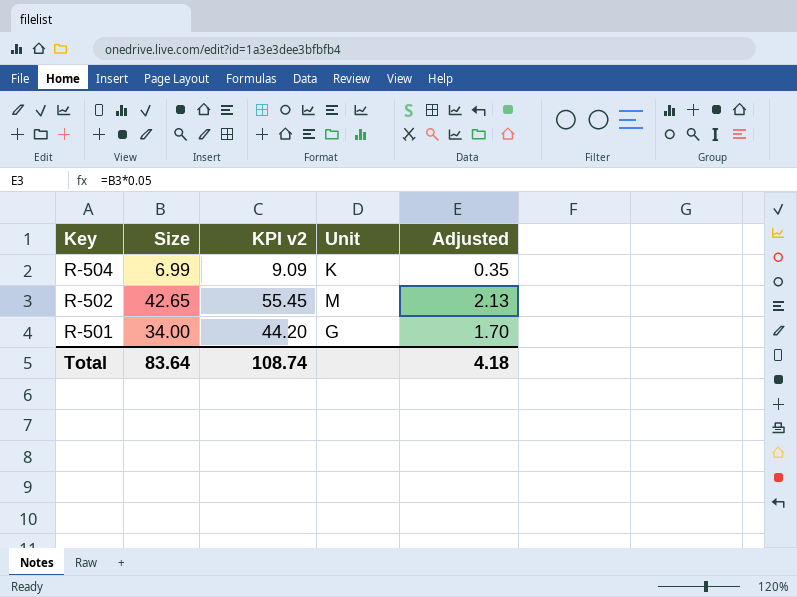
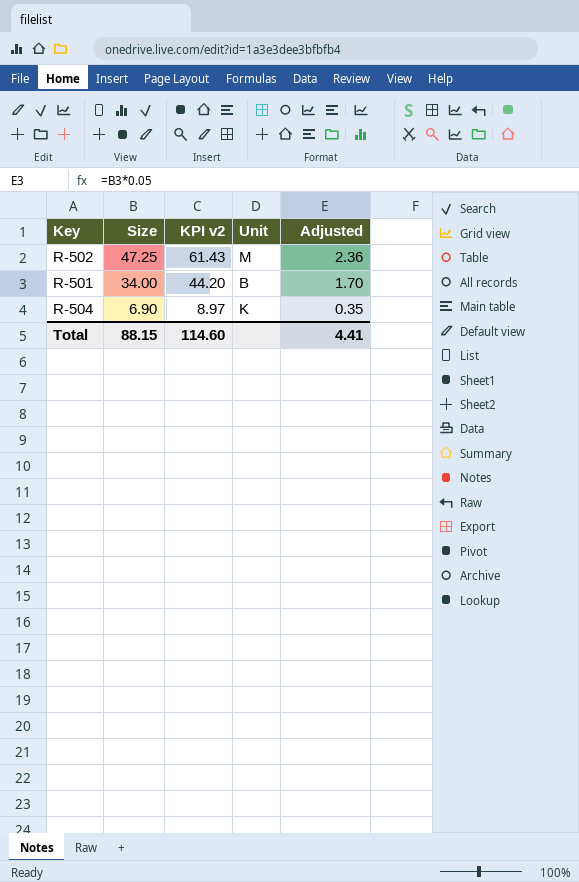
row order: Key descending -> Size descending
R-502 | Size: 42.65 -> 47.25
R-502 | KPI v2: 55.45 -> 61.43
R-502 | Adjusted: 2.13 -> 2.36
R-501 | Unit: G -> B
R-504 | Size: 6.99 -> 6.90
R-504 | KPI v2: 9.09 -> 8.97
Total | Size: 83.64 -> 88.15
Total | KPI v2: 108.74 -> 114.60
Total | Adjusted: 4.18 -> 4.41

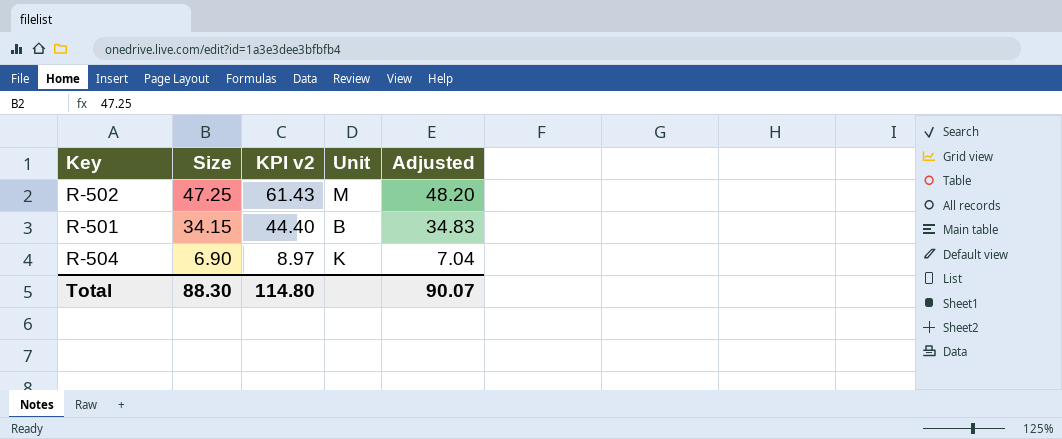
column Adjusted | formula: [Size] * 0.05 -> [Size] * 1.02
R-501 | Size: 34.00 -> 34.15
R-501 | KPI v2: 44.20 -> 44.40
Total | Size: 88.15 -> 88.30
Total | KPI v2: 114.60 -> 114.80
Total | Adjusted: 4.41 -> 90.07

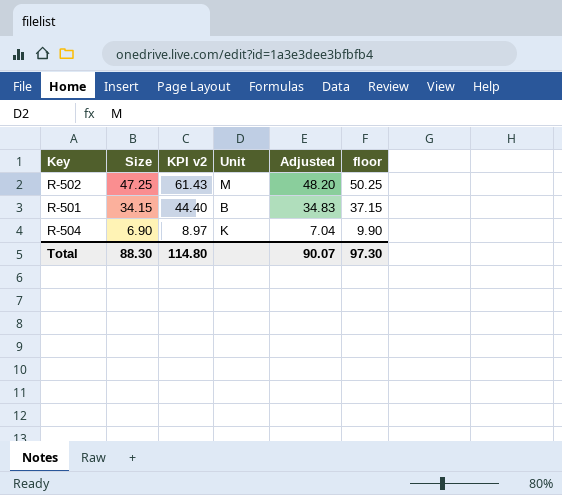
column floor | formula: none -> [Size] + 3

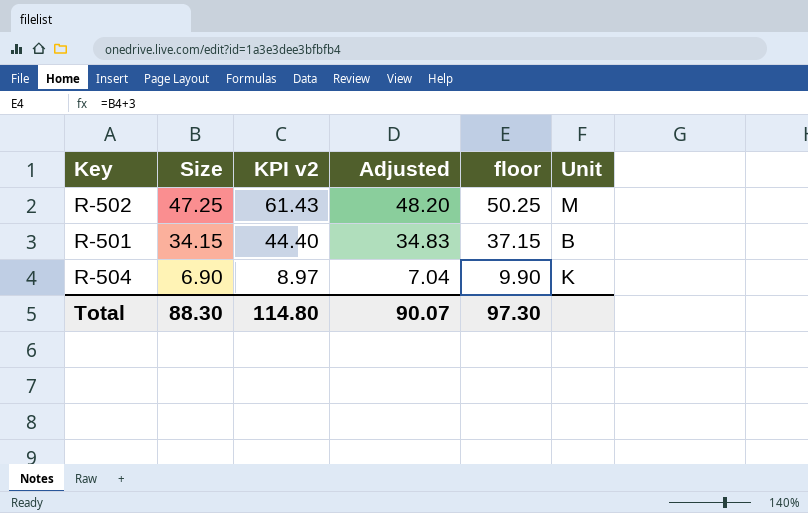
column Unit | position: 4 -> 6

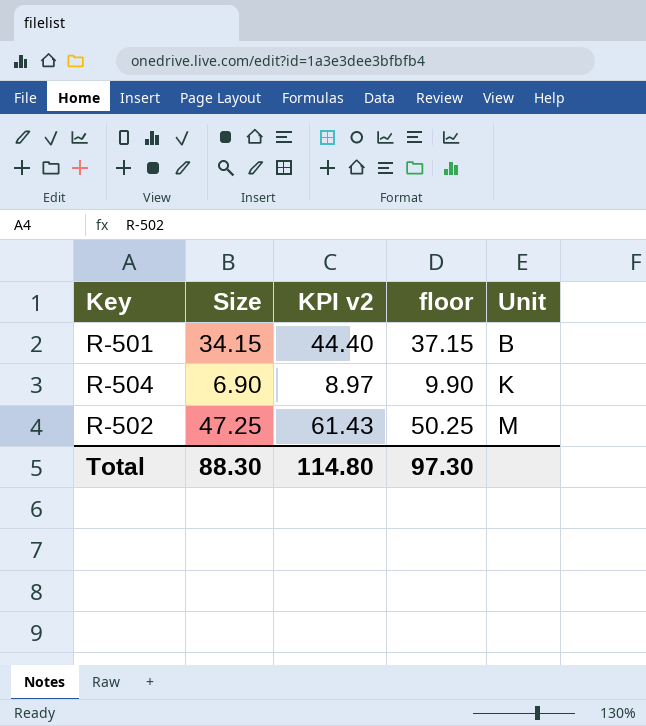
row order: Size descending -> Unit ascending
column Adjusted | formula: [Size] * 1.02 -> none

